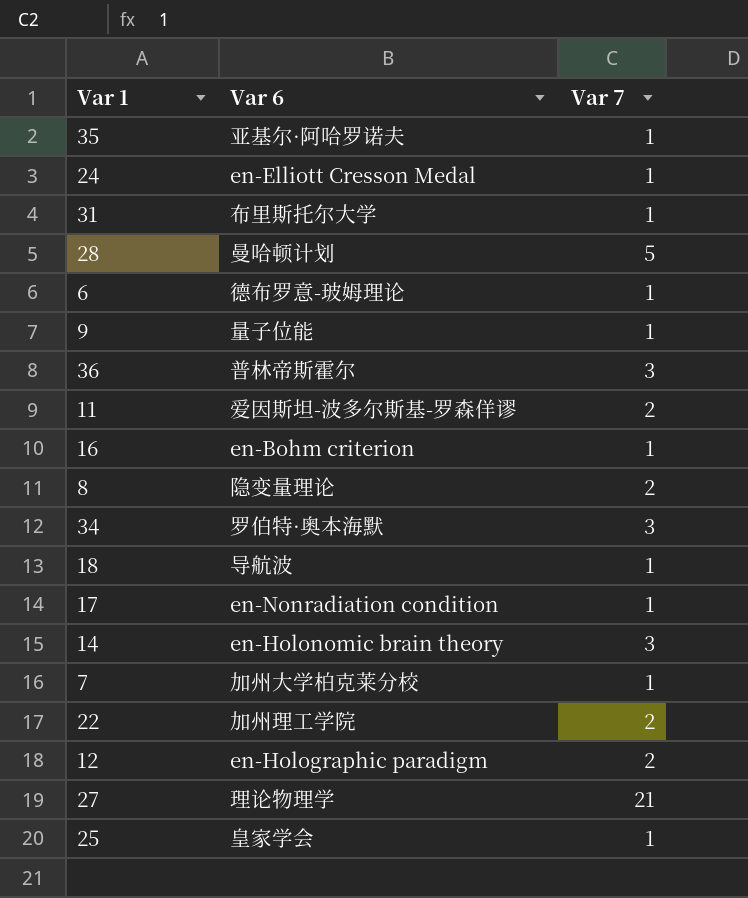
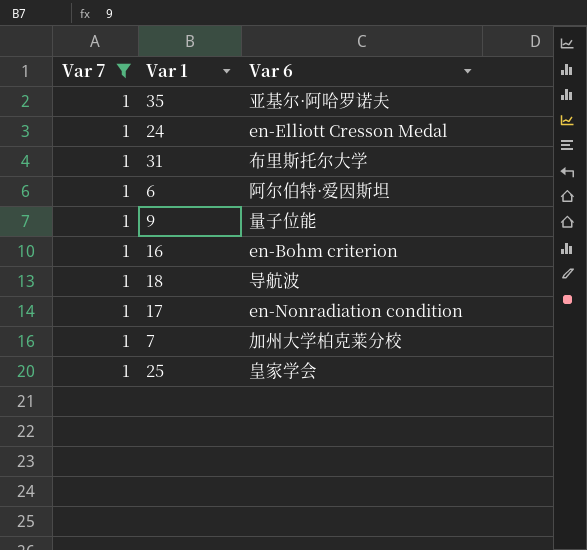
filter: none -> Var 7 = 1
column Var 7 | position: 3 -> 1
6 | Var 6: 德布罗意-玻姆理论 -> 阿尔伯特·爱因斯坦

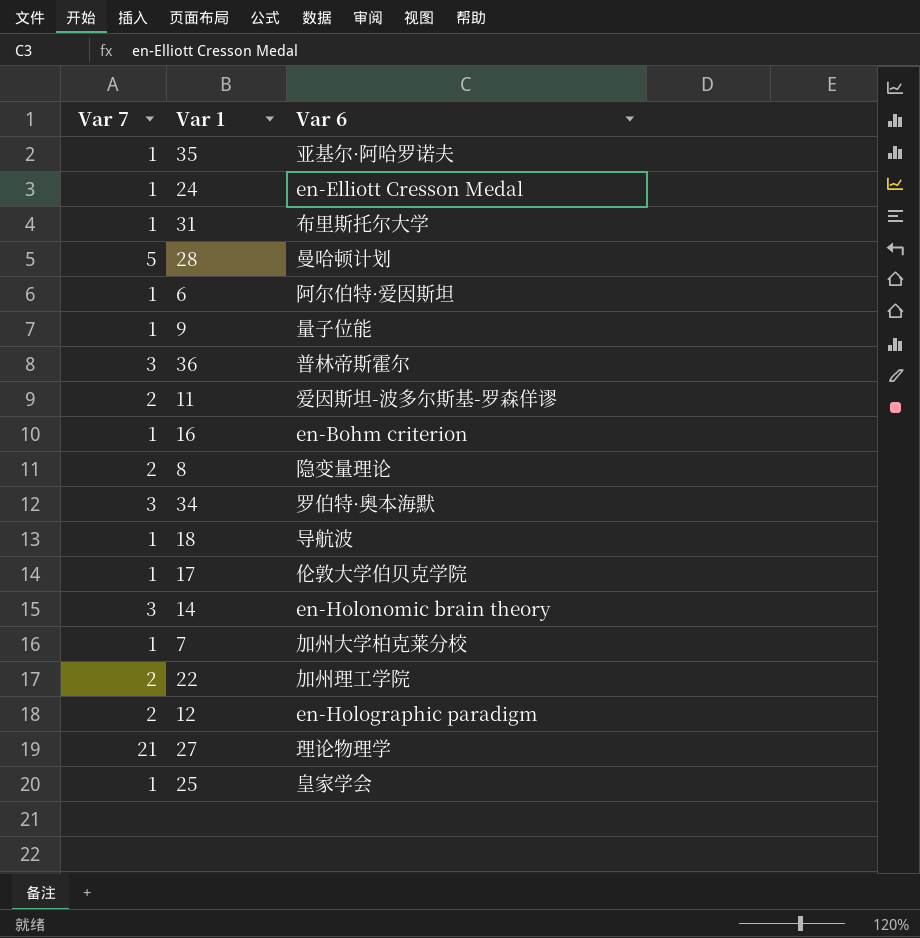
filter: Var 7 = 1 -> none
17 | Var 6: en-Nonradiation condition -> 伦敦大学伯贝克学院

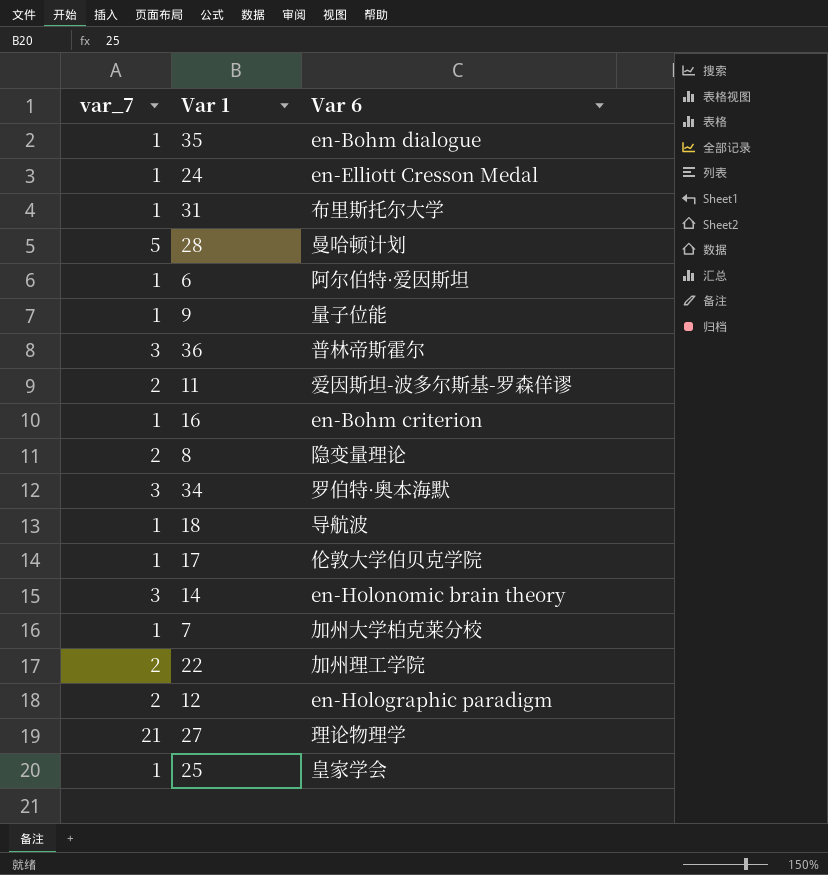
column name: Var 7 -> var_7
35 | Var 6: 亚基尔·阿哈罗诺夫 -> en-Bohm dialogue

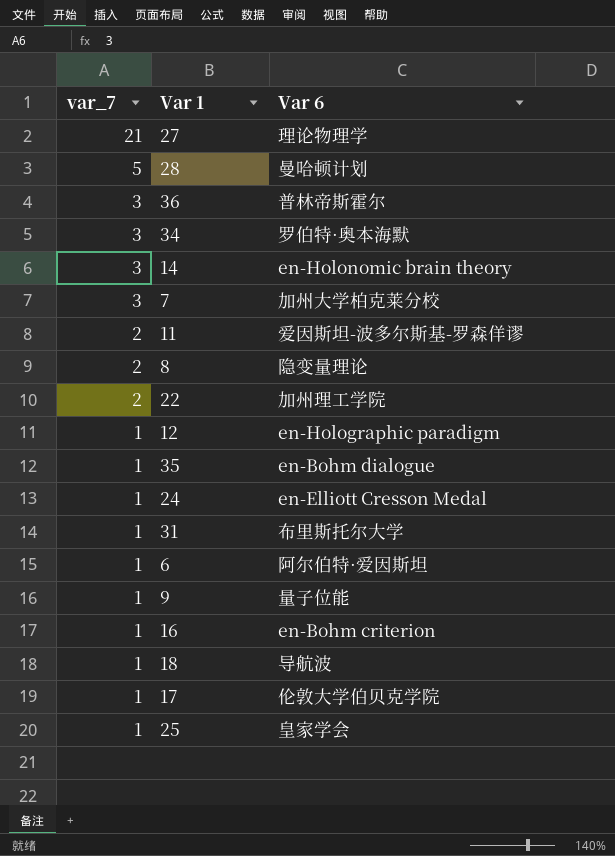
row order: none -> var_7 descending
7 | var_7: 1 -> 3
12 | var_7: 2 -> 1

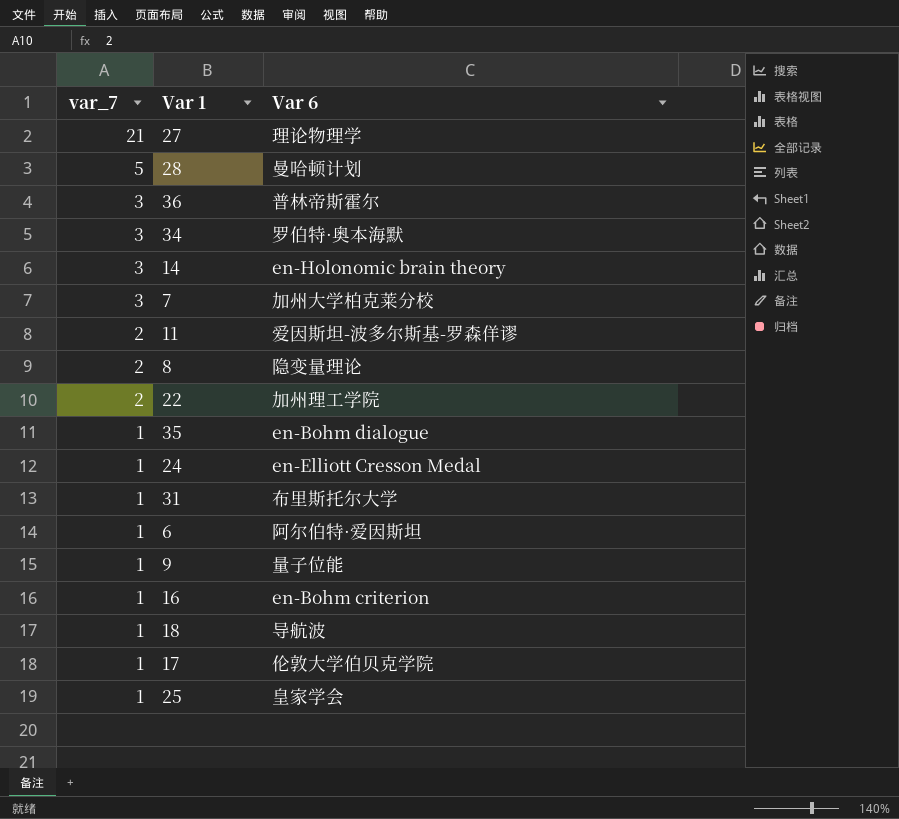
row 12: 1 | en-Holographic paradigm -> none

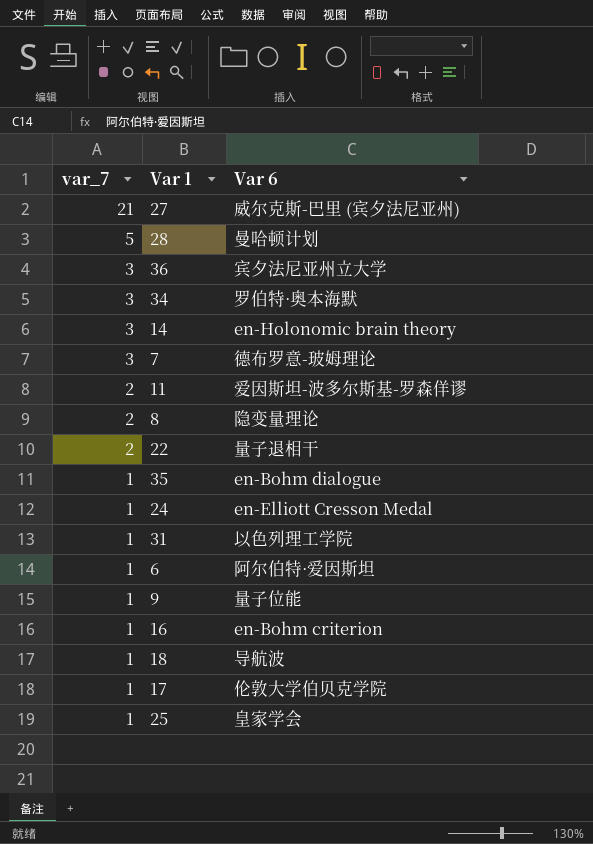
27 | Var 6: 理论物理学 -> 威尔克斯-巴里 (宾夕法尼亚州)
36 | Var 6: 普林帝斯霍尔 -> 宾夕法尼亚州立大学
7 | Var 6: 加州大学柏克莱分校 -> 德布罗意-玻姆理论
22 | Var 6: 加州理工学院 -> 量子退相干
31 | Var 6: 布里斯托尔大学 -> 以色列理工学院

